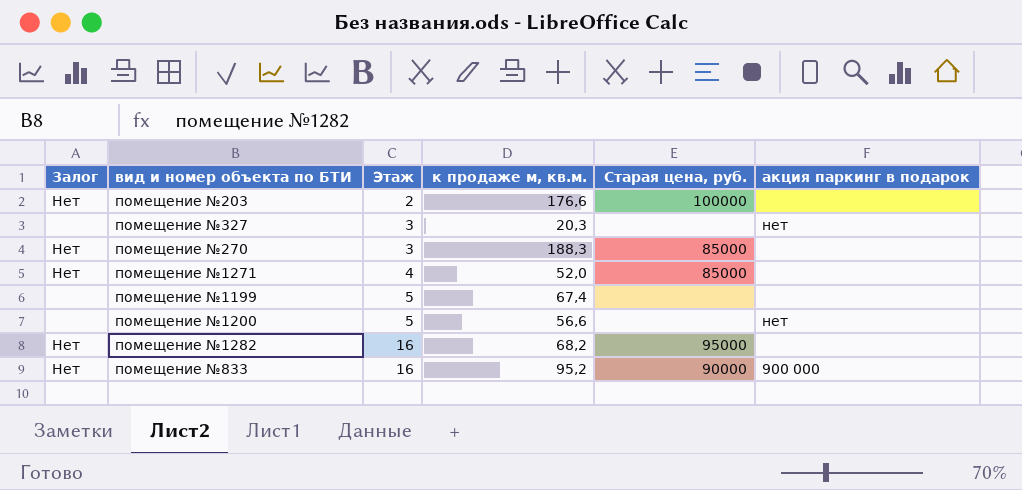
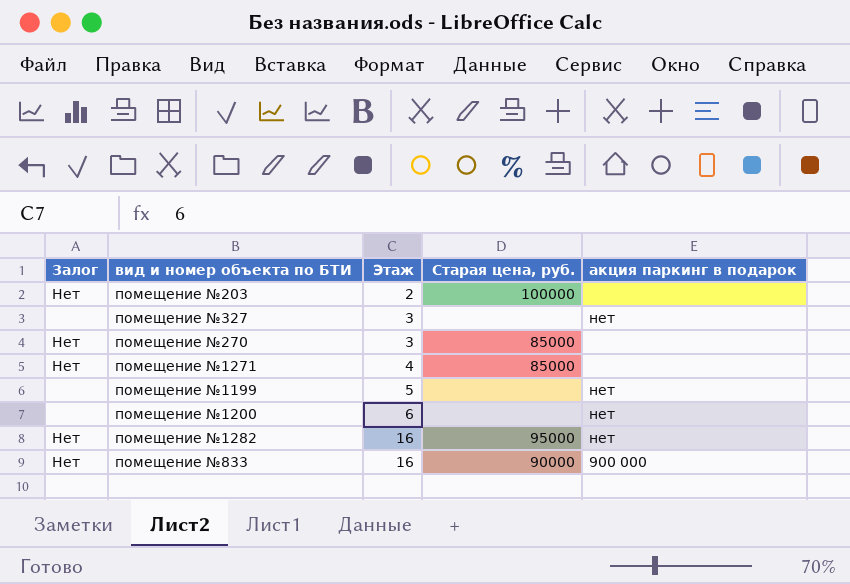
column к продаже м, кв.м. | position: 4 -> none
помещение №1199 | акция паркинг в подарок: none -> нет
помещение №1200 | Этаж: 5 -> 6
помещение №1282 | акция паркинг в подарок: none -> нет

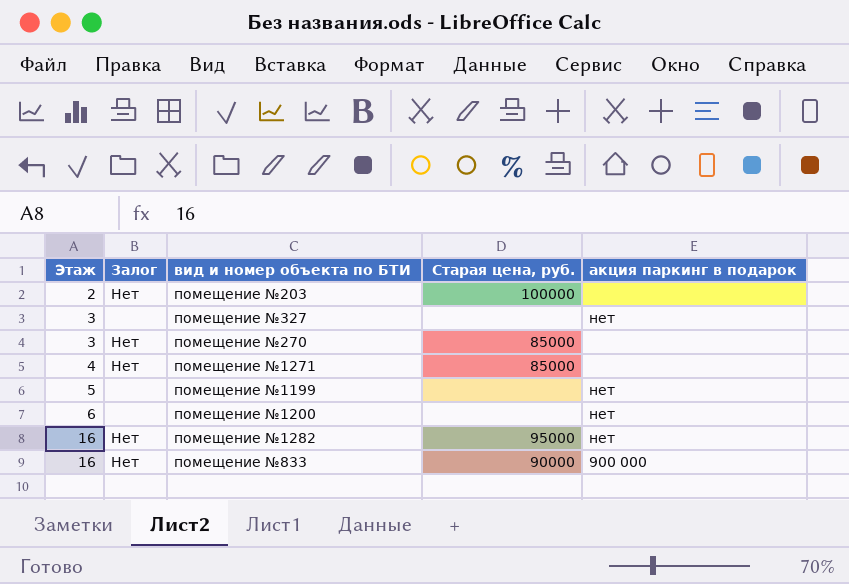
column Этаж | position: 3 -> 1

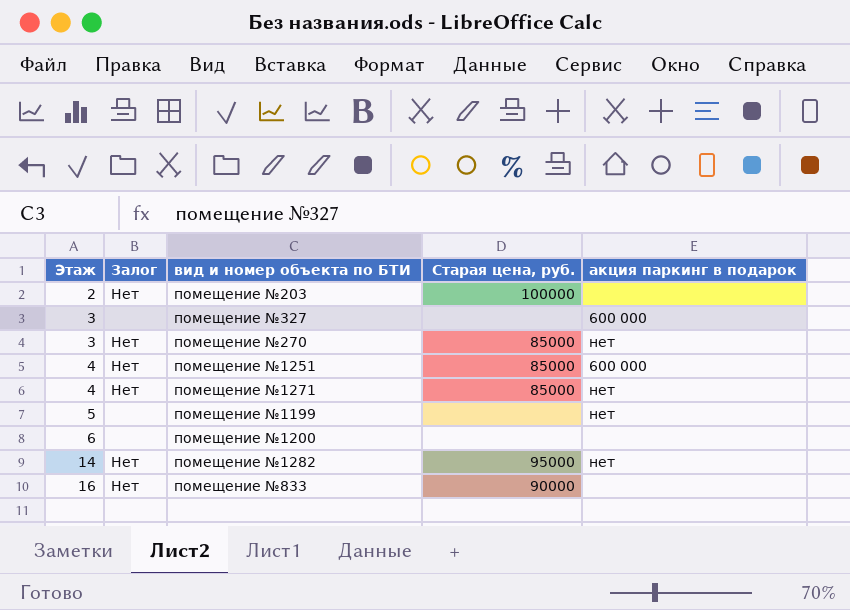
помещение №327 | акция паркинг в подарок: нет -> 600 000
помещение №270 | акция паркинг в подарок: none -> нет
row помещение №1251: none -> 4 | Нет | 85000 | 600 000
помещение №1271 | акция паркинг в подарок: none -> нет
помещение №1200 | акция паркинг в подарок: нет -> none
помещение №1282 | Этаж: 16 -> 14
помещение №833 | акция паркинг в подарок: 900 000 -> none

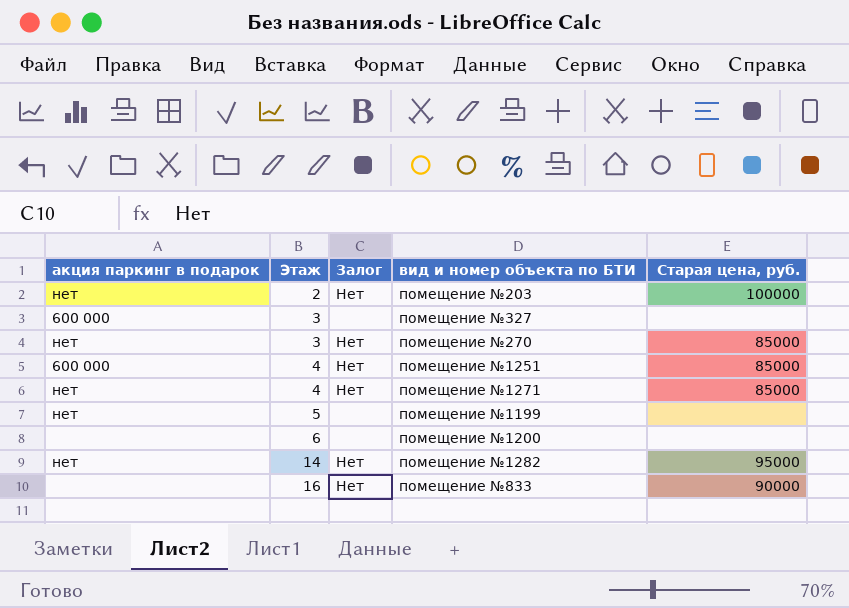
column акция паркинг в подарок | position: 5 -> 1
помещение №203 | акция паркинг в подарок: none -> нет

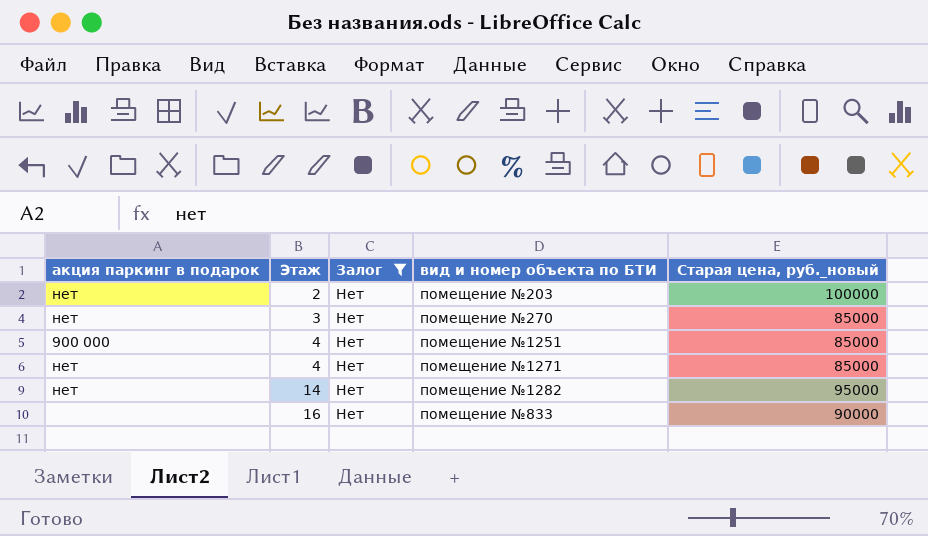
filter: none -> Залог = Нет
column name: Старая цена, руб. -> Старая цена, руб._новый
помещение №1251 | акция паркинг в подарок: 600 000 -> 900 000

